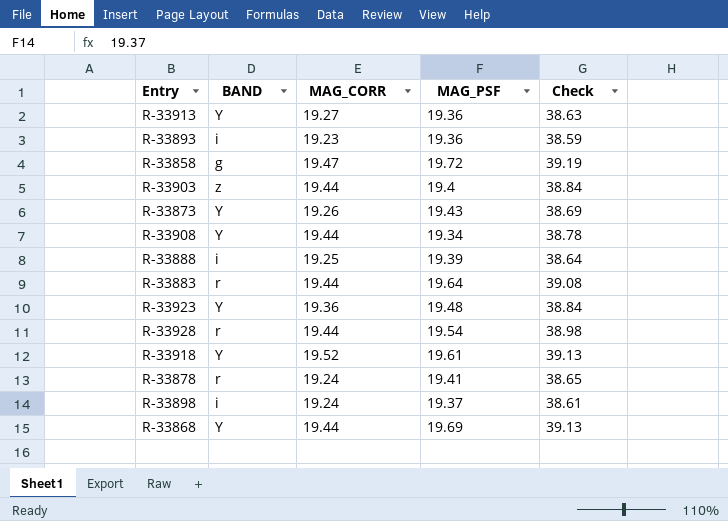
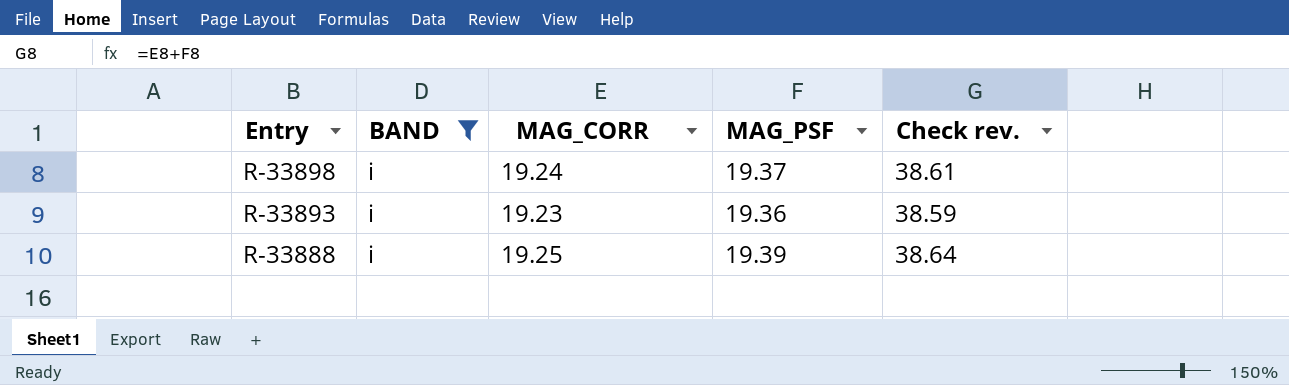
filter: none -> BAND = i
row order: none -> Entry descending
column name: Check -> Check rev.

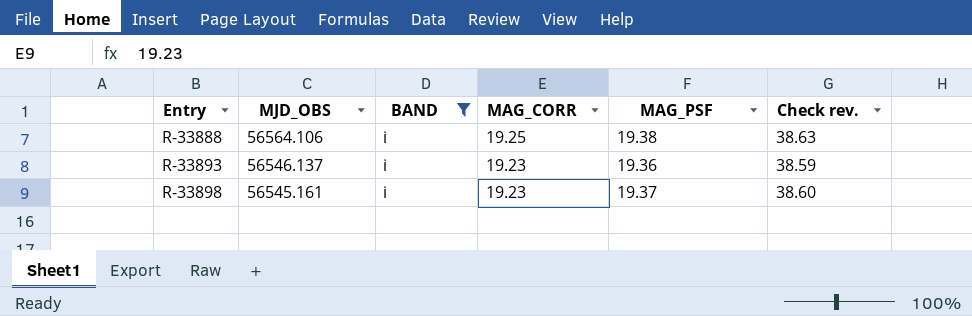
row order: Entry descending -> Entry ascending
column MJD_OBS | position: none -> 2
R-33888 | MAG_PSF: 19.39 -> 19.38
R-33888 | Check rev.: 38.64 -> 38.63
R-33898 | MAG_CORR: 19.24 -> 19.23
R-33898 | Check rev.: 38.61 -> 38.60

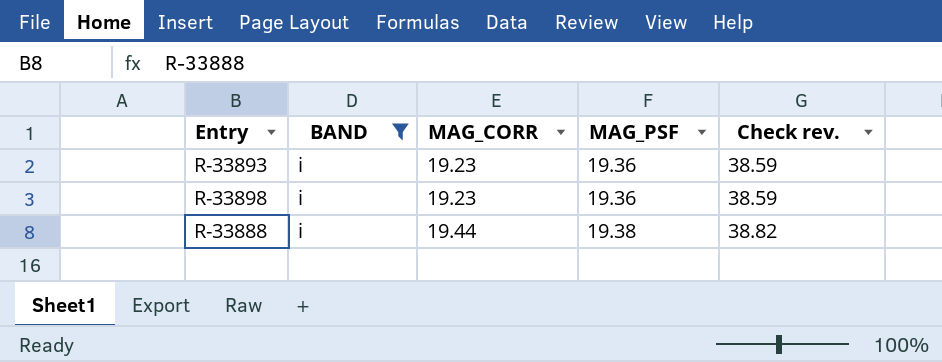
row order: Entry ascending -> MAG_CORR ascending
column MJD_OBS | position: 2 -> none
R-33898 | MAG_PSF: 19.37 -> 19.36
R-33898 | Check rev.: 38.60 -> 38.59
R-33888 | MAG_CORR: 19.25 -> 19.44
R-33888 | Check rev.: 38.63 -> 38.82

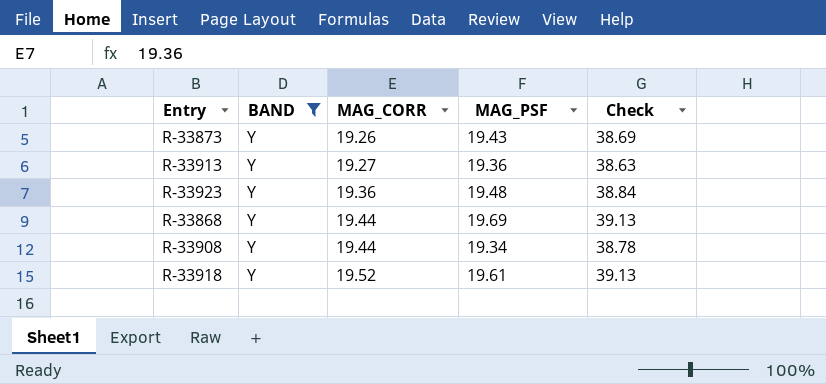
filter: BAND = i -> BAND = Y
column name: Check rev. -> Check

